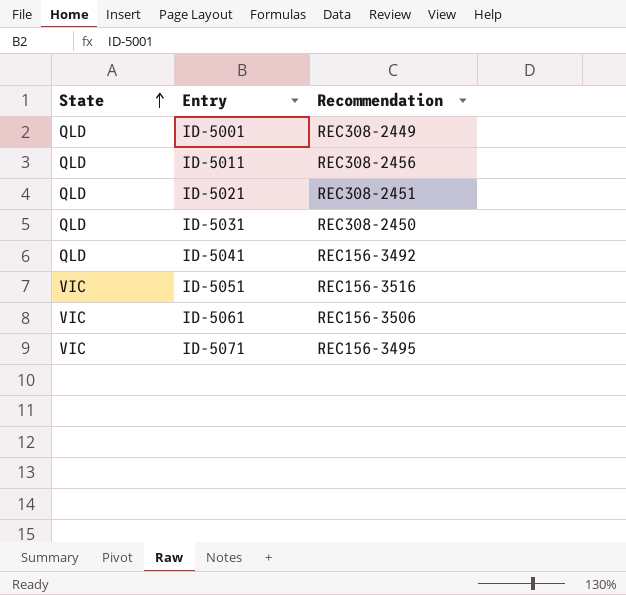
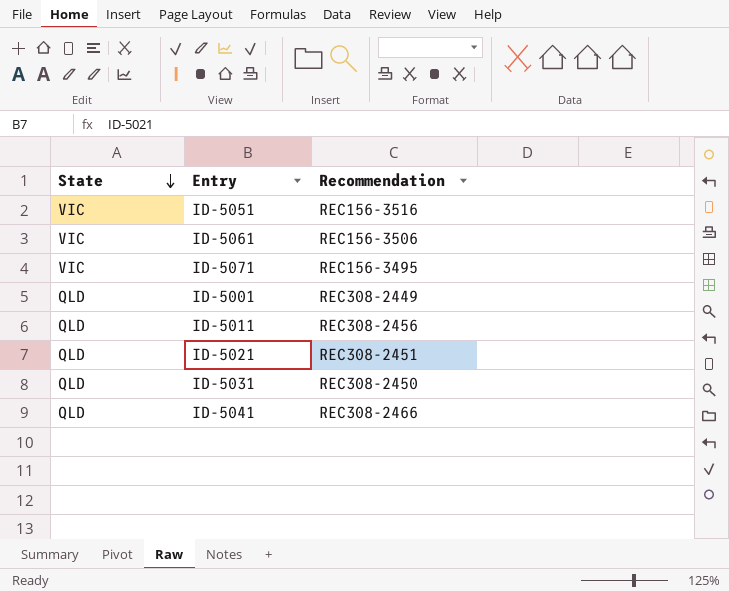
row order: State ascending -> State descending
ID-5041 | Recommendation: REC156-3492 -> REC308-2466

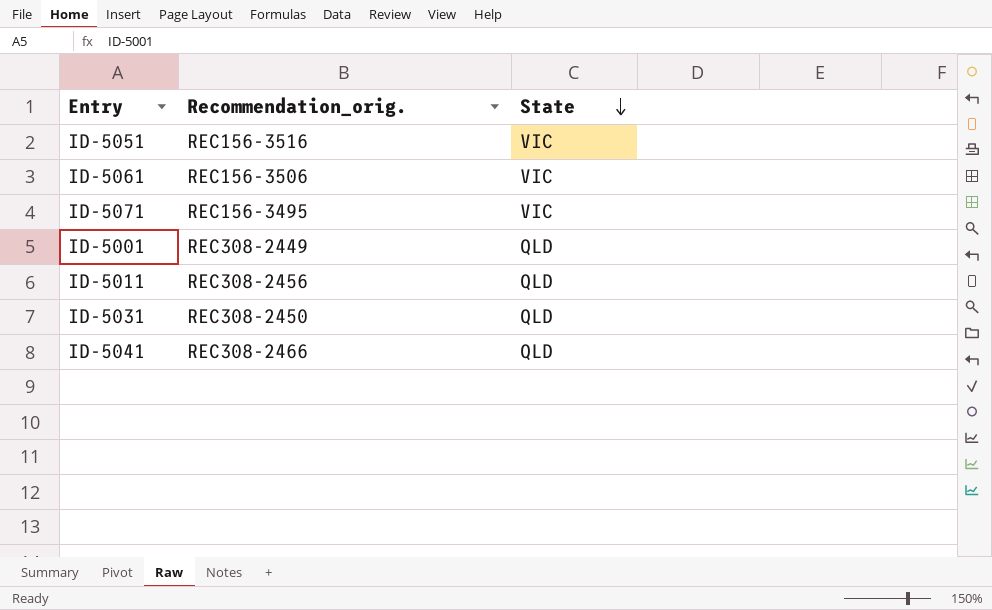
column name: Recommendation -> Recommendation_orig.
column State | position: 1 -> 3
row ID-5021: QLD | REC308-2451 -> none

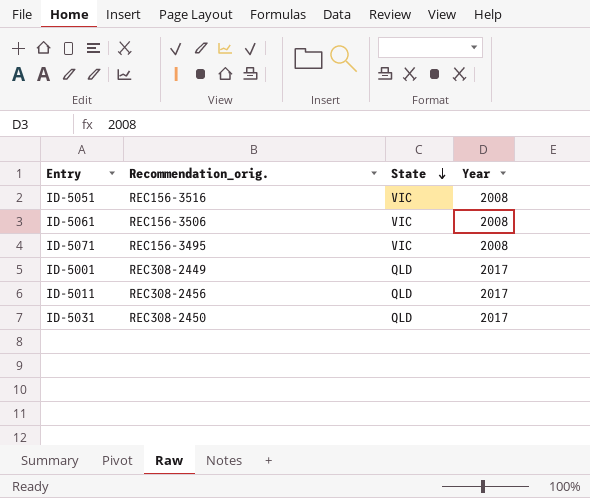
column Year | position: none -> 4
row ID-5041: REC308-2466 | QLD -> none

